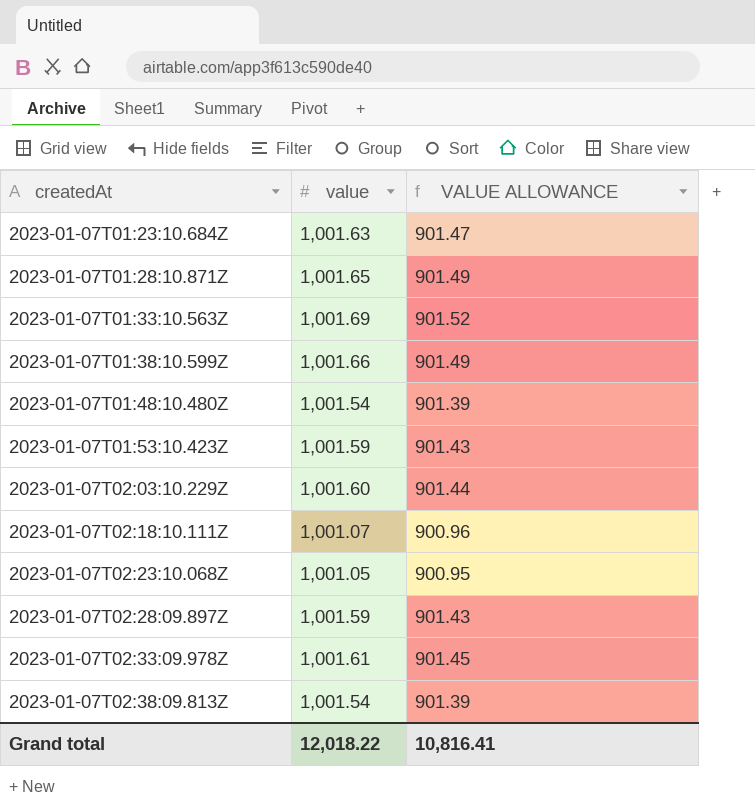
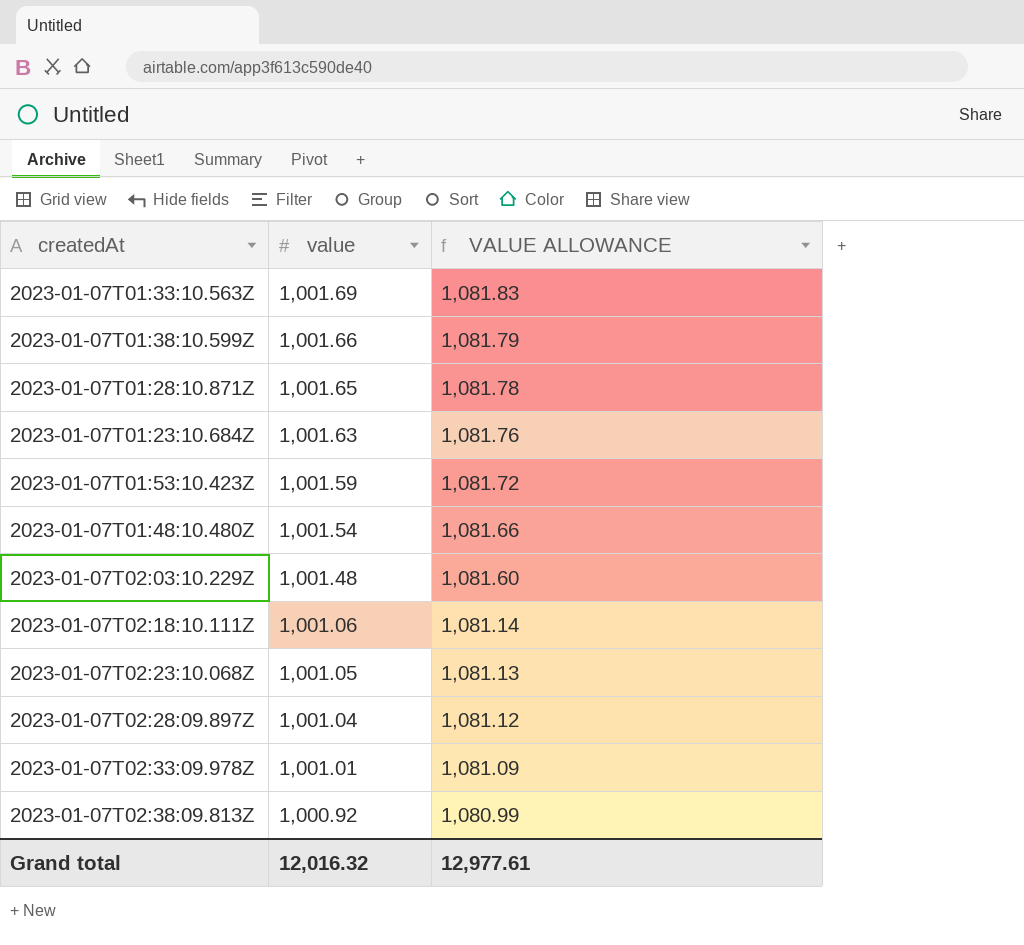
row order: createdAt ascending -> value descending
column VALUE ALLOWANCE | formula: [value] * 0.9 -> [value] * 1.08
2023-01-07T02:03:10.229Z | value: 1,001.60 -> 1,001.48
2023-01-07T02:18:10.111Z | value: 1,001.07 -> 1,001.06
2023-01-07T02:28:09.897Z | value: 1,001.59 -> 1,001.04
2023-01-07T02:33:09.978Z | value: 1,001.61 -> 1,001.01
2023-01-07T02:38:09.813Z | value: 1,001.54 -> 1,000.92
Grand total | value: 12,018.22 -> 12,016.32
Grand total | VALUE ALLOWANCE: 10,816.41 -> 12,977.61

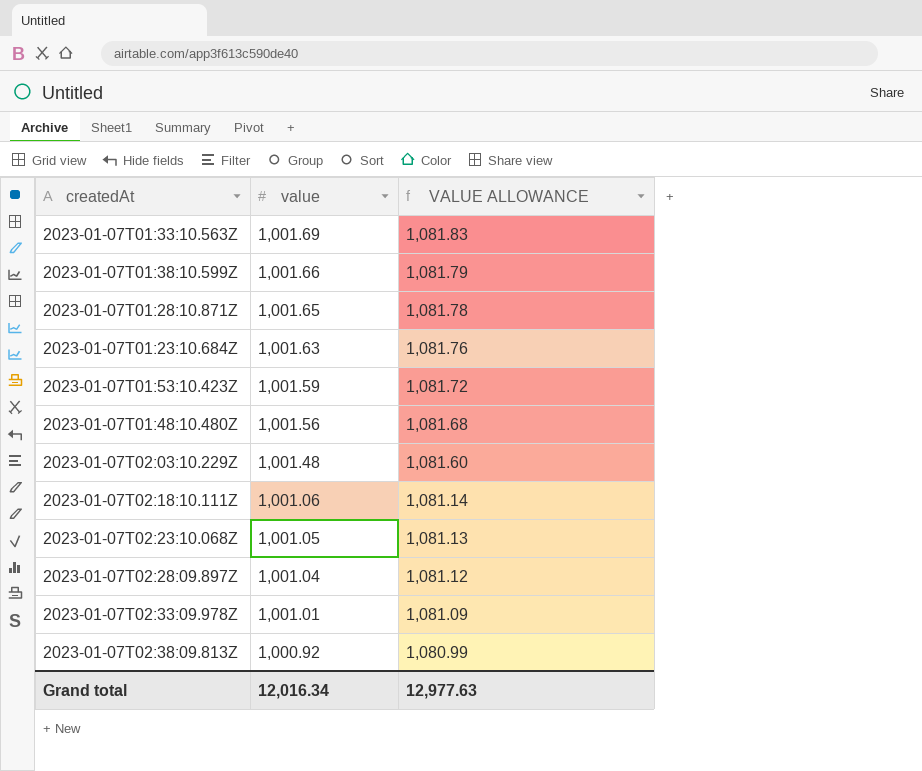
2023-01-07T01:48:10.480Z | value: 1,001.54 -> 1,001.56
2023-01-07T01:48:10.480Z | VALUE ALLOWANCE: 1,081.66 -> 1,081.68
Grand total | value: 12,016.32 -> 12,016.34
Grand total | VALUE ALLOWANCE: 12,977.61 -> 12,977.63

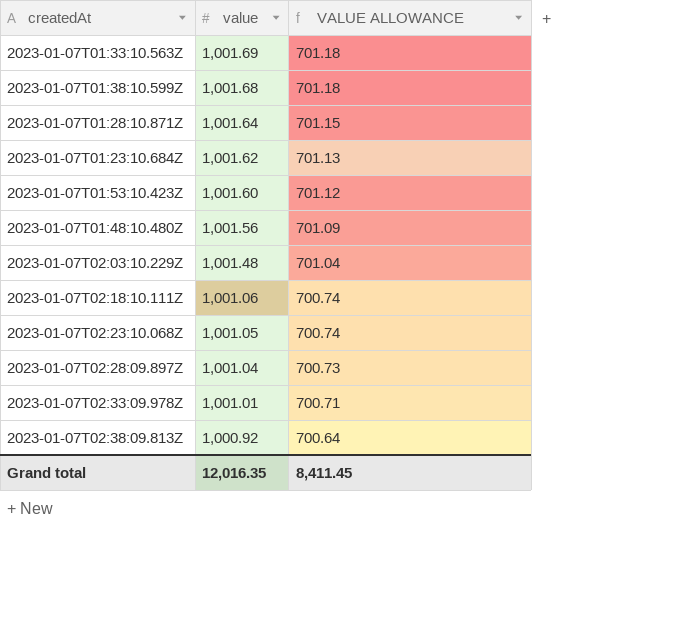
column VALUE ALLOWANCE | formula: [value] * 1.08 -> [value] * 0.7
2023-01-07T01:38:10.599Z | value: 1,001.66 -> 1,001.68
2023-01-07T01:28:10.871Z | value: 1,001.65 -> 1,001.64
2023-01-07T01:23:10.684Z | value: 1,001.63 -> 1,001.62
2023-01-07T01:53:10.423Z | value: 1,001.59 -> 1,001.60
Grand total | value: 12,016.34 -> 12,016.35
Grand total | VALUE ALLOWANCE: 12,977.63 -> 8,411.45

